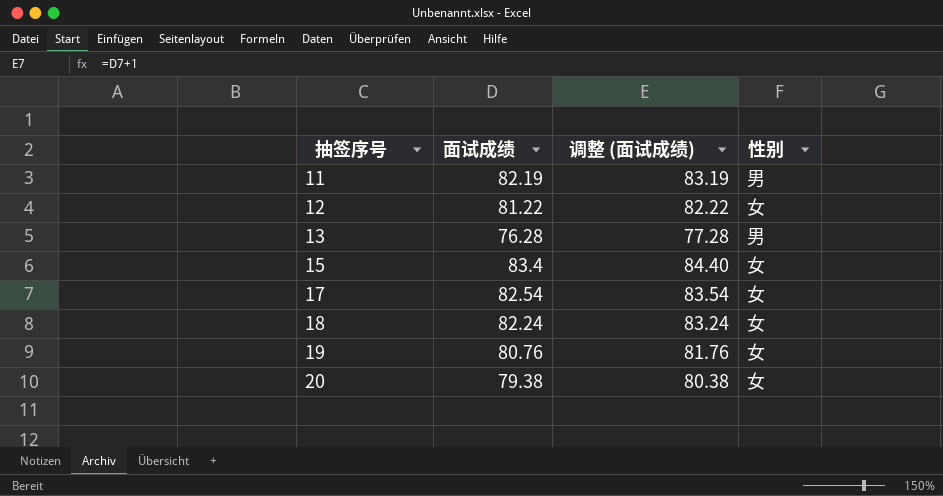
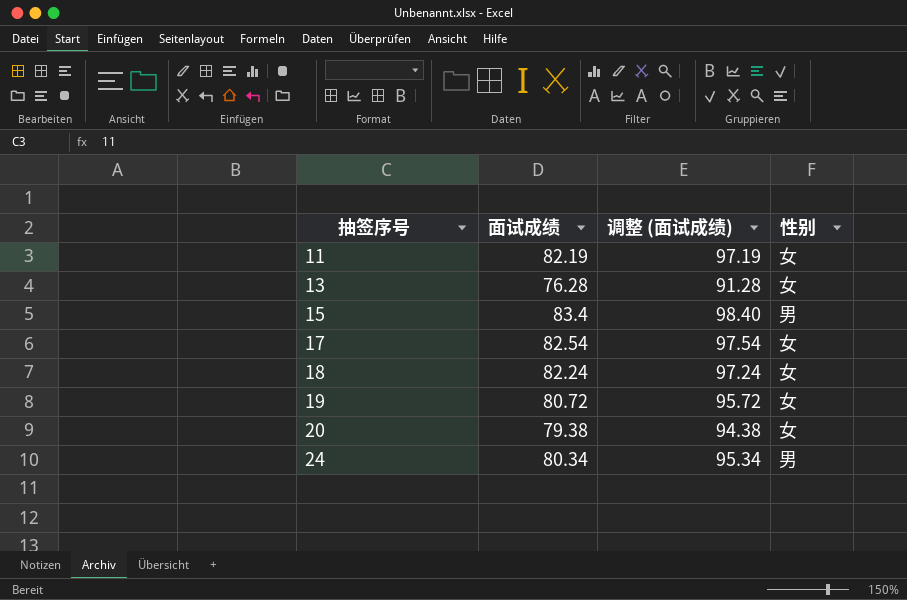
column 调整 (面试成绩) | formula: [面试成绩] + 1 -> [面试成绩] + 15
row 12: 81.22 | 82.22 | 女 -> none
11 | 性别: 男 -> 女
13 | 性别: 男 -> 女
15 | 性别: 女 -> 男
19 | 面试成绩: 80.76 -> 80.72
row 24: none -> 80.34 | 95.34 | 男

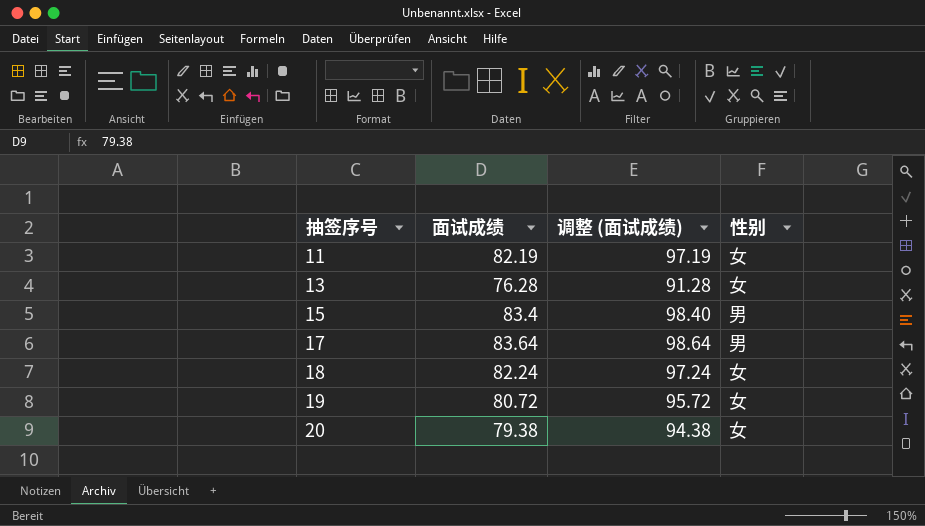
row 24: 80.34 | 95.34 | 男 -> none
17 | 面试成绩: 82.54 -> 83.64
17 | 调整 (面试成绩): 97.54 -> 98.64
17 | 性别: 女 -> 男

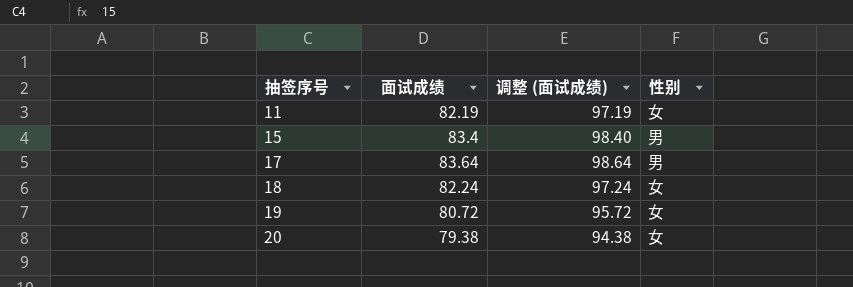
row 13: 76.28 | 91.28 | 女 -> none

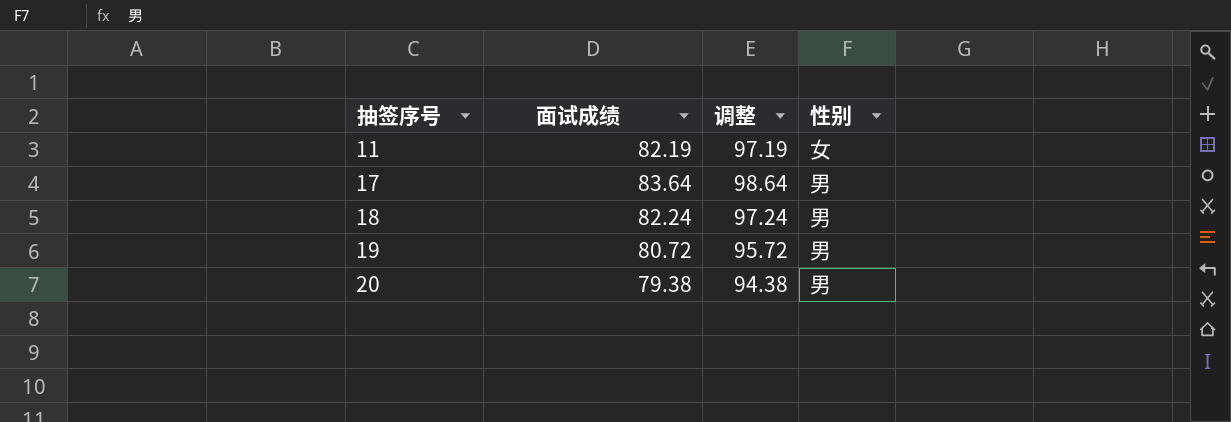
column name: 调整 (面试成绩) -> 调整
row 15: 83.4 | 98.40 | 男 -> none
18 | 性别: 女 -> 男
19 | 性别: 女 -> 男
20 | 性别: 女 -> 男

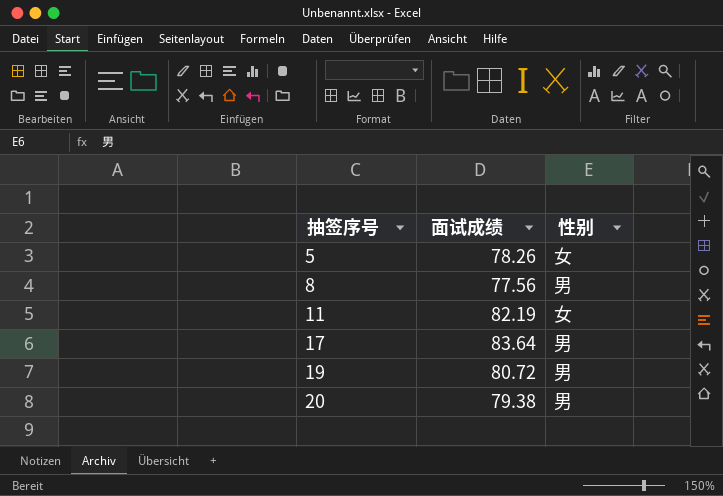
column 调整 | formula: [面试成绩] + 15 -> none
row 18: 82.24 | 97.24 | 男 -> none
row 5: none -> 78.26 | 女
row 8: none -> 77.56 | 男

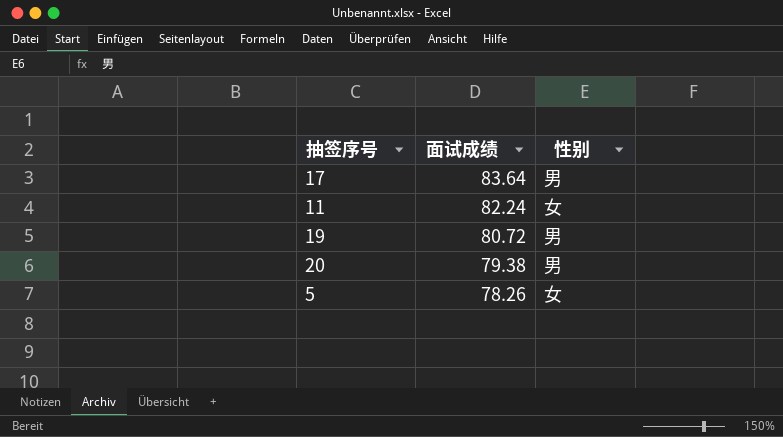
row order: 抽签序号 ascending -> 面试成绩 descending
row 8: 77.56 | 男 -> none
11 | 面试成绩: 82.19 -> 82.24

